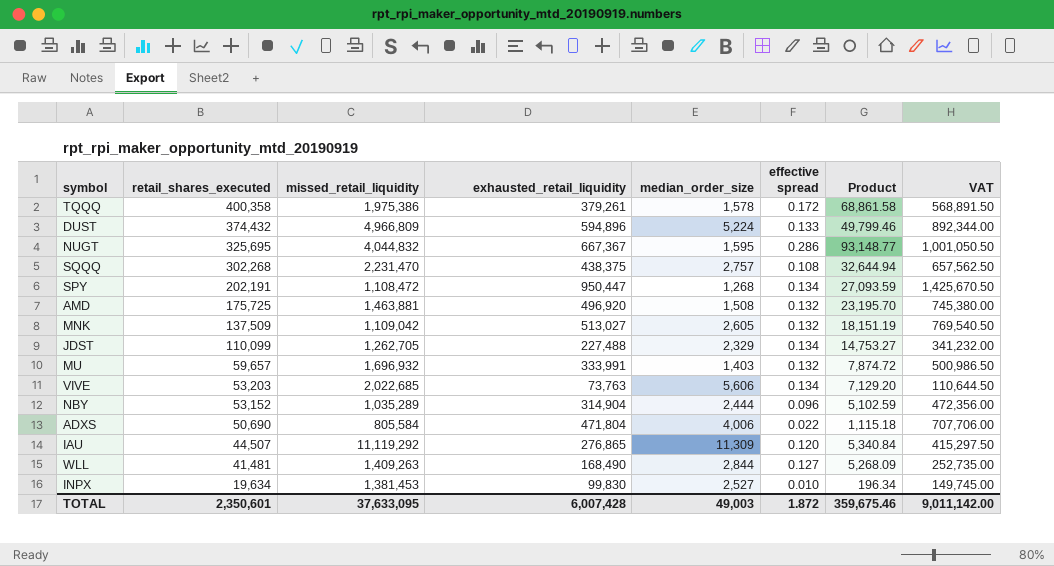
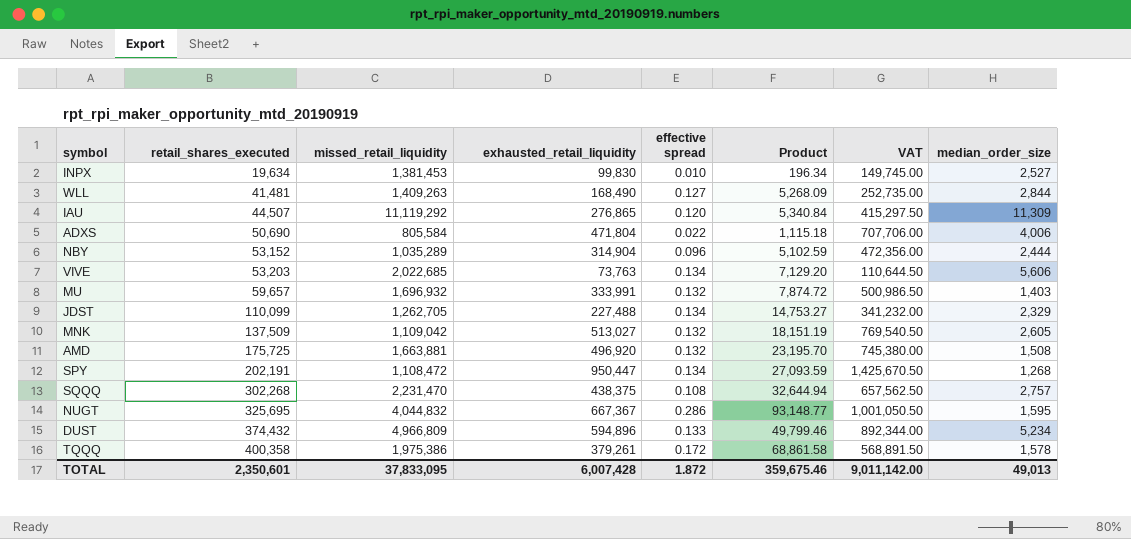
row order: retail_shares_executed descending -> retail_shares_executed ascending
column median_order_size | position: 5 -> 8
AMD | missed_retail_liquidity: 1,463,881 -> 1,663,881
DUST | median_order_size: 5,224 -> 5,234
TOTAL | missed_retail_liquidity: 37,633,095 -> 37,833,095
TOTAL | median_order_size: 49,003 -> 49,013

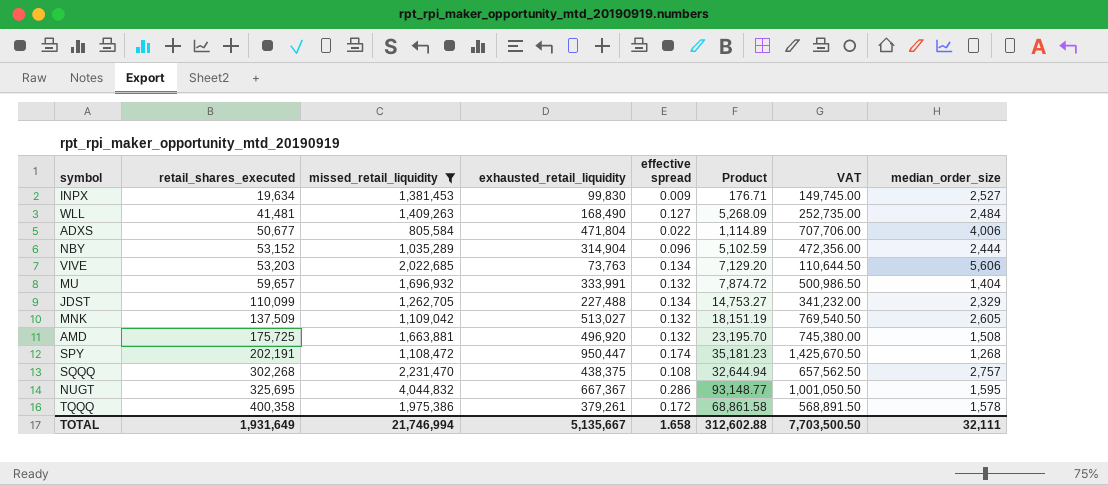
filter: none -> missed_retail_liquidity <= 4,044,832
INPX | effective spread: 0.010 -> 0.009
INPX | Product: 196.34 -> 176.71
WLL | median_order_size: 2,844 -> 2,484
ADXS | retail_shares_executed: 50,690 -> 50,677
ADXS | Product: 1,115.18 -> 1,114.89
MU | median_order_size: 1,403 -> 1,404
SPY | effective spread: 0.134 -> 0.174
SPY | Product: 27,093.59 -> 35,181.23
TOTAL | retail_shares_executed: 2,350,601 -> 1,931,649
TOTAL | missed_retail_liquidity: 37,833,095 -> 21,746,994
TOTAL | exhausted_retail_liquidity: 6,007,428 -> 5,135,667
TOTAL | effective spread: 1.872 -> 1.658
TOTAL | Product: 359,675.46 -> 312,602.88
TOTAL | VAT: 9,011,142.00 -> 7,703,500.50
TOTAL | median_order_size: 49,013 -> 32,111

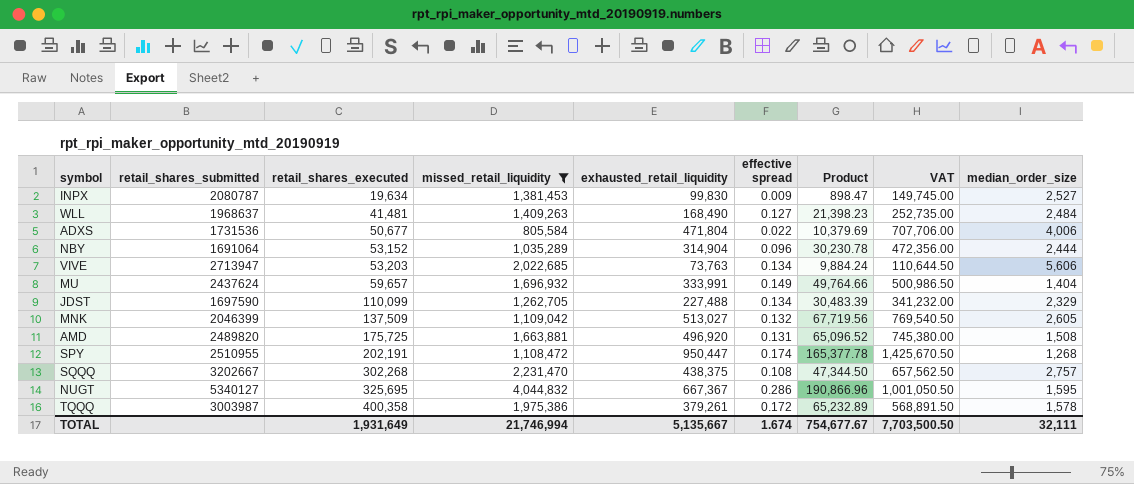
column retail_shares_submitted | position: none -> 2
column Product | formula: [retail_shares_executed] * [effective spread] -> [exhausted_retail_liquidity] * [effective spread]
MU | effective spread: 0.132 -> 0.149
AMD | effective spread: 0.132 -> 0.131
TOTAL | effective spread: 1.658 -> 1.674
TOTAL | Product: 312,602.88 -> 754,677.67

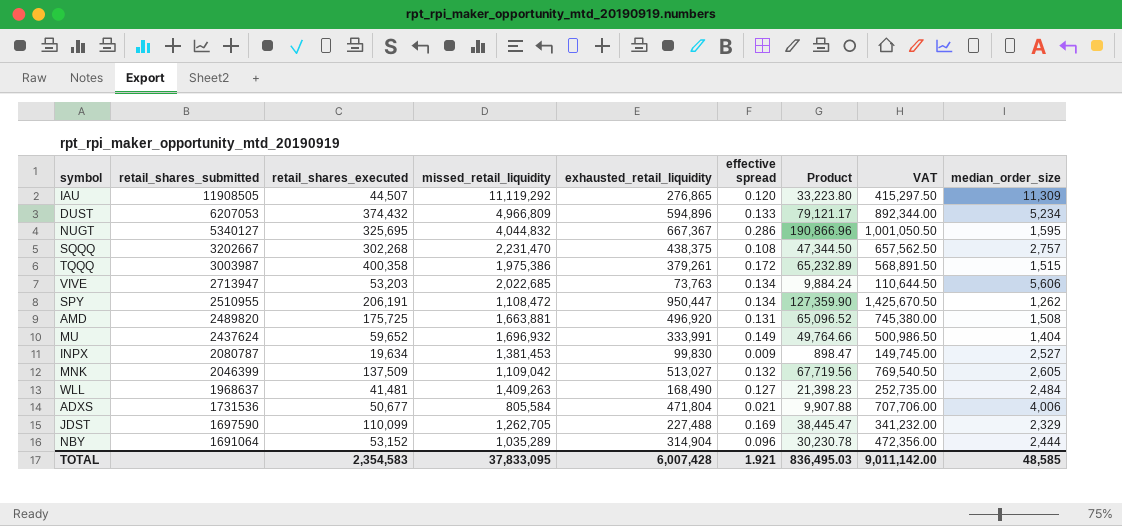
filter: missed_retail_liquidity <= 4,044,832 -> none
row order: retail_shares_executed ascending -> retail_shares_submitted descending
TQQQ | median_order_size: 1,578 -> 1,515
SPY | retail_shares_executed: 202,191 -> 206,191
SPY | effective spread: 0.174 -> 0.134
SPY | Product: 165,377.78 -> 127,359.90
SPY | median_order_size: 1,268 -> 1,262
MU | retail_shares_executed: 59,657 -> 59,652
ADXS | effective spread: 0.022 -> 0.021
ADXS | Product: 10,379.69 -> 9,907.88
JDST | effective spread: 0.134 -> 0.169
JDST | Product: 30,483.39 -> 38,445.47
TOTAL | retail_shares_executed: 1,931,649 -> 2,354,583
TOTAL | missed_retail_liquidity: 21,746,994 -> 37,833,095
TOTAL | exhausted_retail_liquidity: 5,135,667 -> 6,007,428
TOTAL | effective spread: 1.674 -> 1.921
TOTAL | Product: 754,677.67 -> 836,495.03
TOTAL | VAT: 7,703,500.50 -> 9,011,142.00
TOTAL | median_order_size: 32,111 -> 48,585

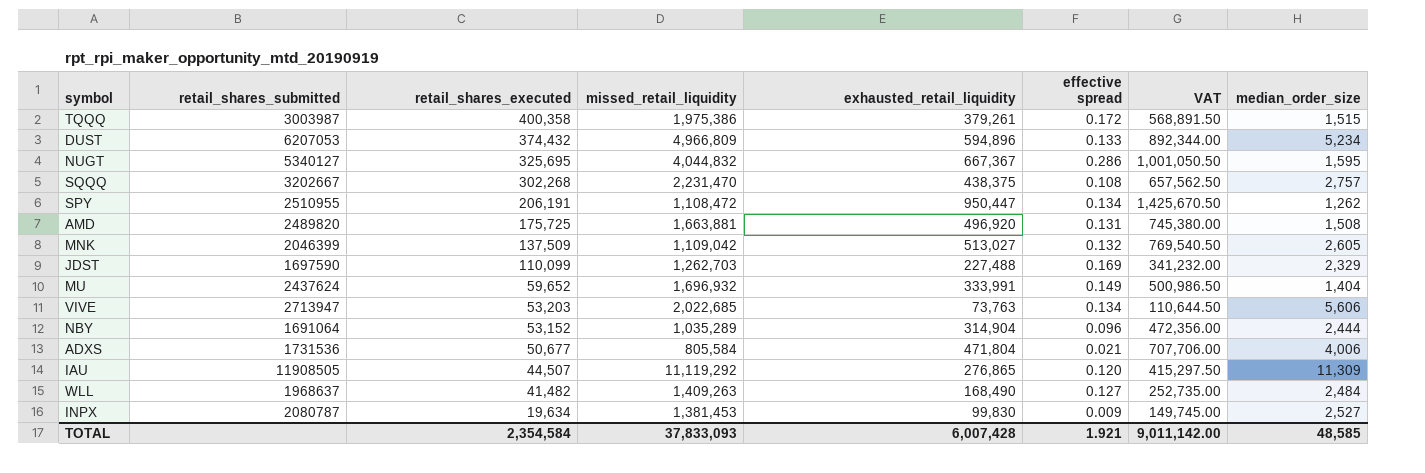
row order: retail_shares_submitted descending -> retail_shares_executed descending
column Product | formula: [exhausted_retail_liquidity] * [effective spread] -> none
JDST | missed_retail_liquidity: 1,262,705 -> 1,262,703
WLL | retail_shares_executed: 41,481 -> 41,482
TOTAL | retail_shares_executed: 2,354,583 -> 2,354,584
TOTAL | missed_retail_liquidity: 37,833,095 -> 37,833,093

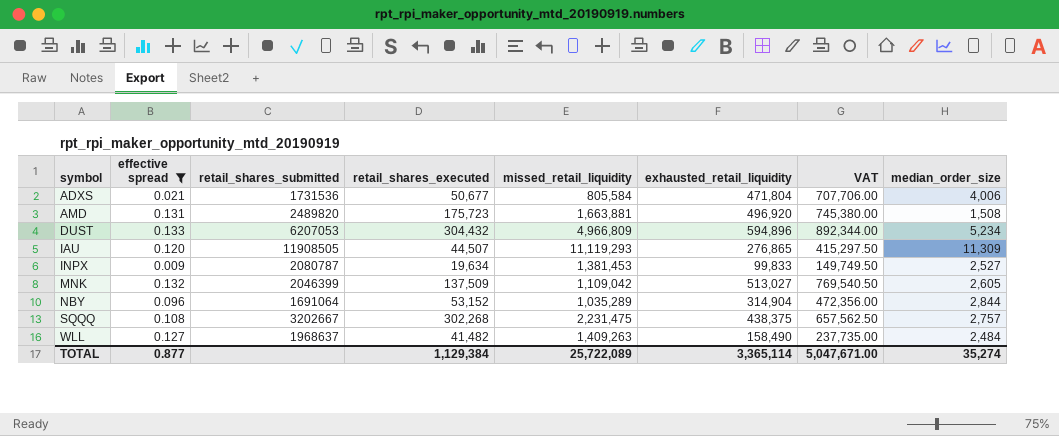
filter: none -> effective spread <= 0.133
row order: retail_shares_executed descending -> symbol ascending
column effective spread | position: 6 -> 2
AMD | retail_shares_executed: 175,725 -> 175,723
DUST | retail_shares_executed: 374,432 -> 304,432
IAU | missed_retail_liquidity: 11,119,292 -> 11,119,293
INPX | exhausted_retail_liquidity: 99,830 -> 99,833
INPX | VAT: 149,745.00 -> 149,749.50
NBY | median_order_size: 2,444 -> 2,844
SQQQ | missed_retail_liquidity: 2,231,470 -> 2,231,475
WLL | exhausted_retail_liquidity: 168,490 -> 158,490
WLL | VAT: 252,735.00 -> 237,735.00
TOTAL | effective spread: 1.921 -> 0.877
TOTAL | retail_shares_executed: 2,354,584 -> 1,129,384
TOTAL | missed_retail_liquidity: 37,833,093 -> 25,722,089
TOTAL | exhausted_retail_liquidity: 6,007,428 -> 3,365,114
TOTAL | VAT: 9,011,142.00 -> 5,047,671.00
TOTAL | median_order_size: 48,585 -> 35,274

